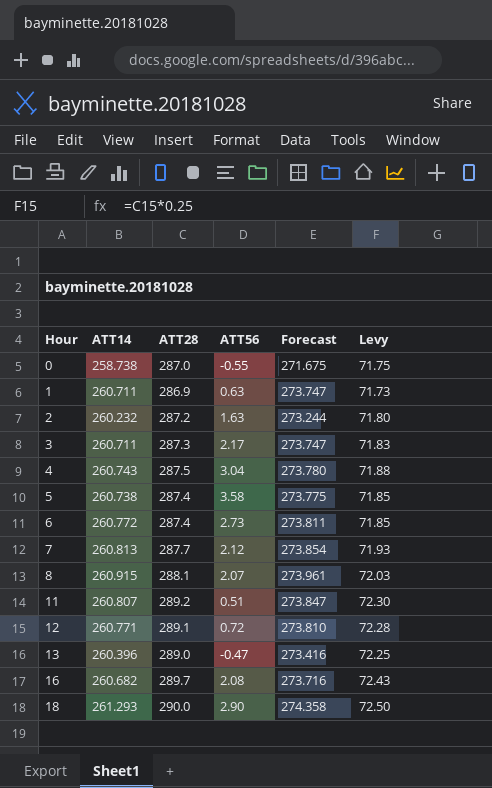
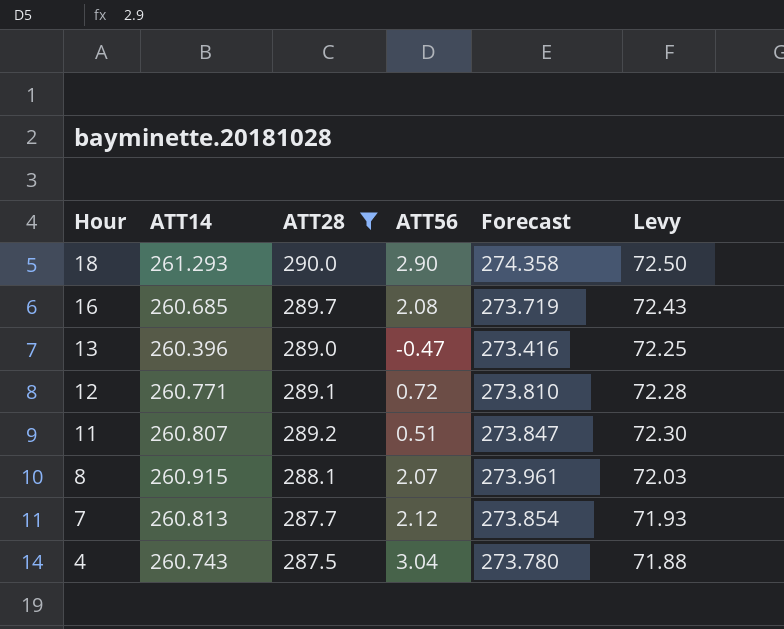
filter: none -> ATT28 >= 287.5
row order: Hour ascending -> Hour descending
16 | ATT14: 260.682 -> 260.685
16 | Forecast: 273.716 -> 273.719

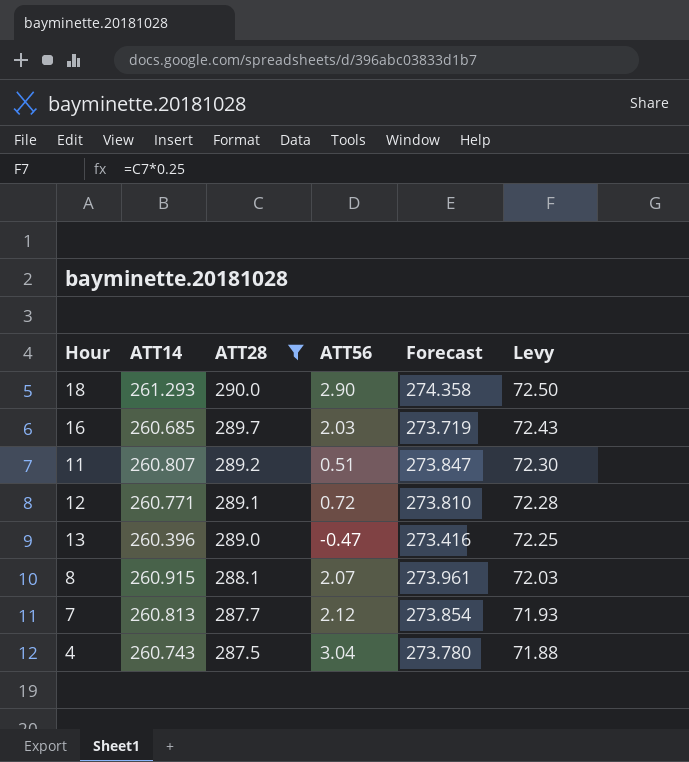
row order: Hour descending -> ATT28 descending
16 | ATT56: 2.08 -> 2.03

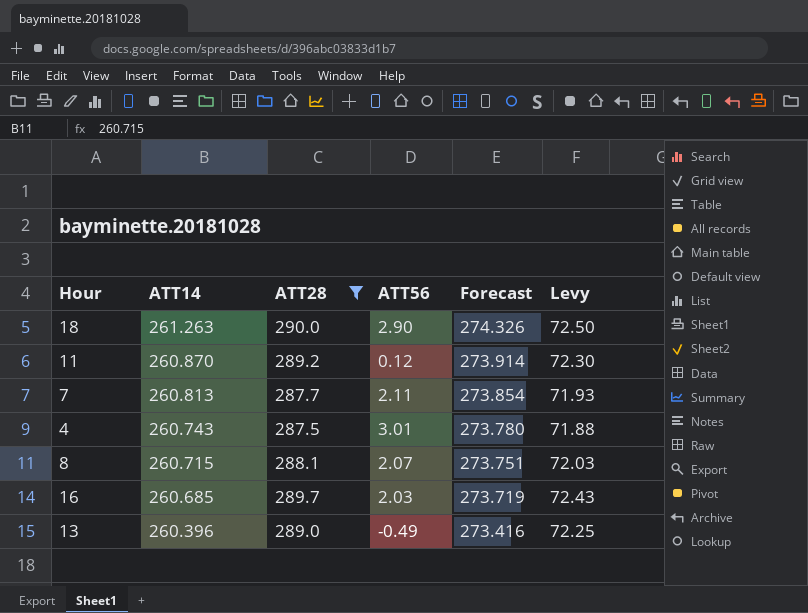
row order: ATT28 descending -> ATT14 descending
row 12: 260.771 | 289.1 | 0.72 | 273.810 | 72.28 -> none
18 | ATT14: 261.293 -> 261.263
18 | Forecast: 274.358 -> 274.326
11 | ATT14: 260.807 -> 260.870
11 | ATT56: 0.51 -> 0.12
11 | Forecast: 273.847 -> 273.914
7 | ATT56: 2.12 -> 2.11
4 | ATT56: 3.04 -> 3.01
8 | ATT14: 260.915 -> 260.715
8 | Forecast: 273.961 -> 273.751
13 | ATT56: -0.47 -> -0.49

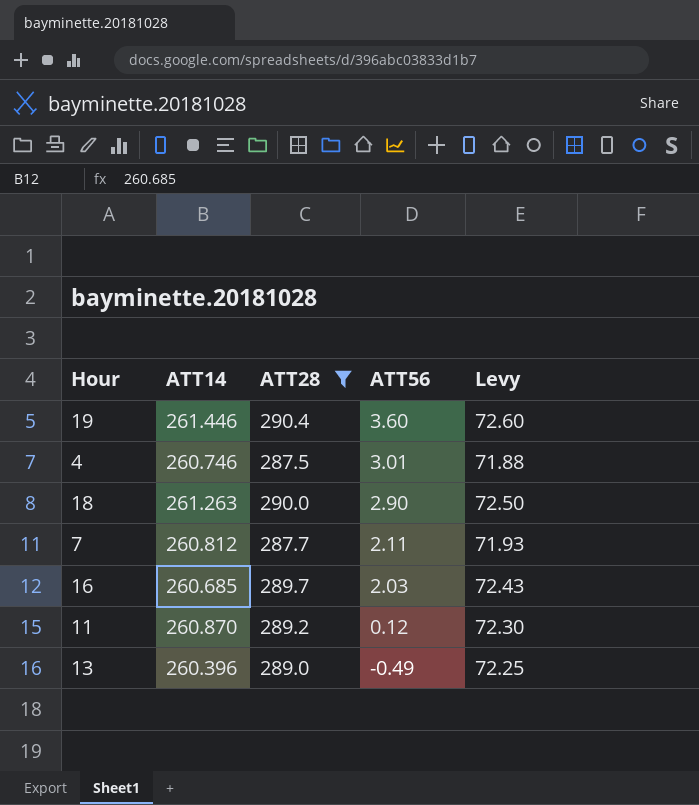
row order: ATT14 descending -> ATT56 descending
column Forecast | formula: [ATT14] * 1.05 -> none
row 8: 260.715 | 288.1 | 2.07 | 273.751 | 72.03 -> none
row 19: none -> 261.446 | 290.4 | 3.60 | 72.60
4 | ATT14: 260.743 -> 260.746
7 | ATT14: 260.813 -> 260.812

